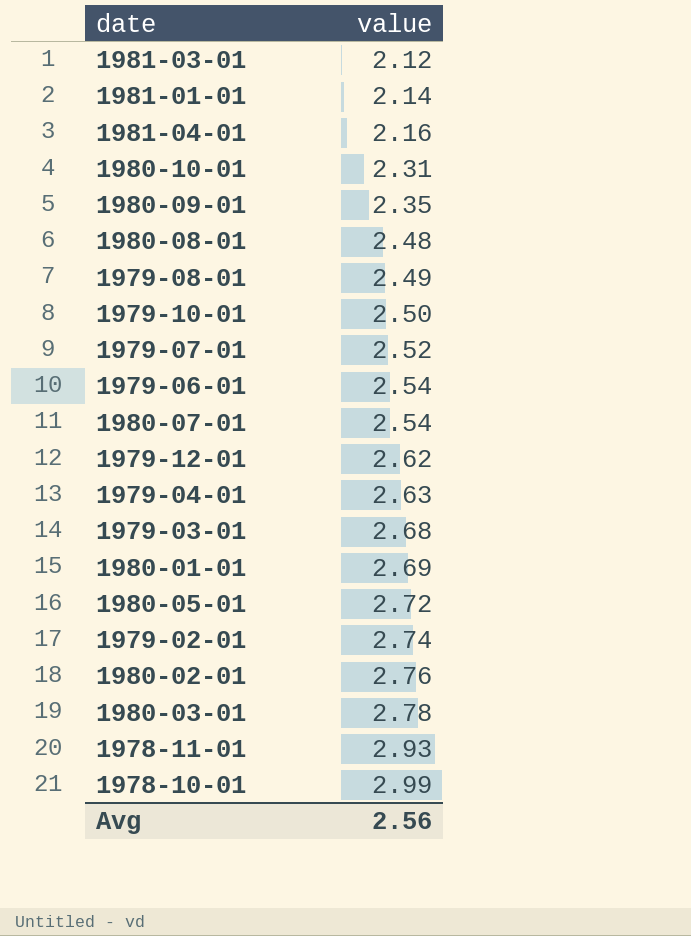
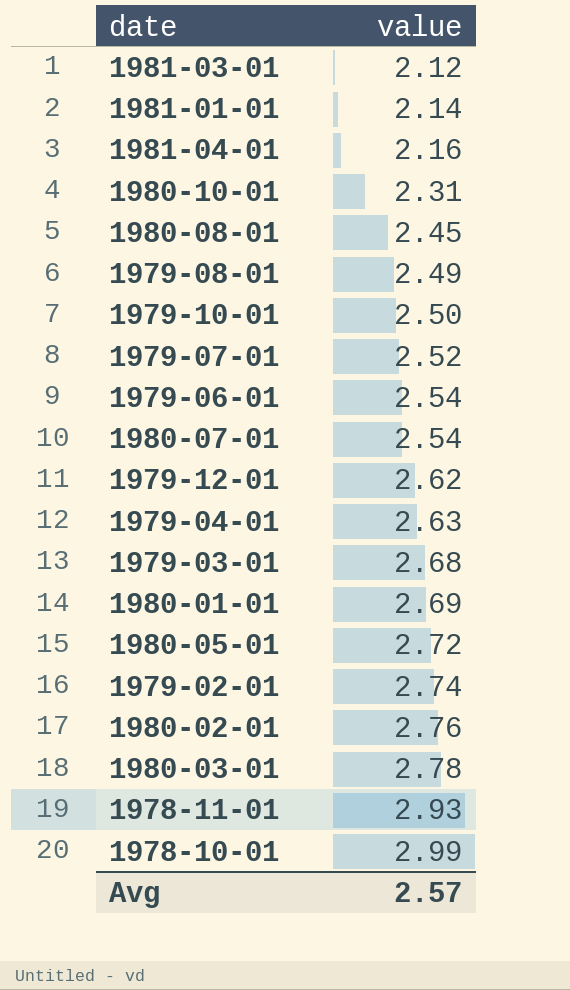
row 1980-09-01: 2.35 -> none
1980-08-01 | value: 2.48 -> 2.45
Avg | value: 2.56 -> 2.57

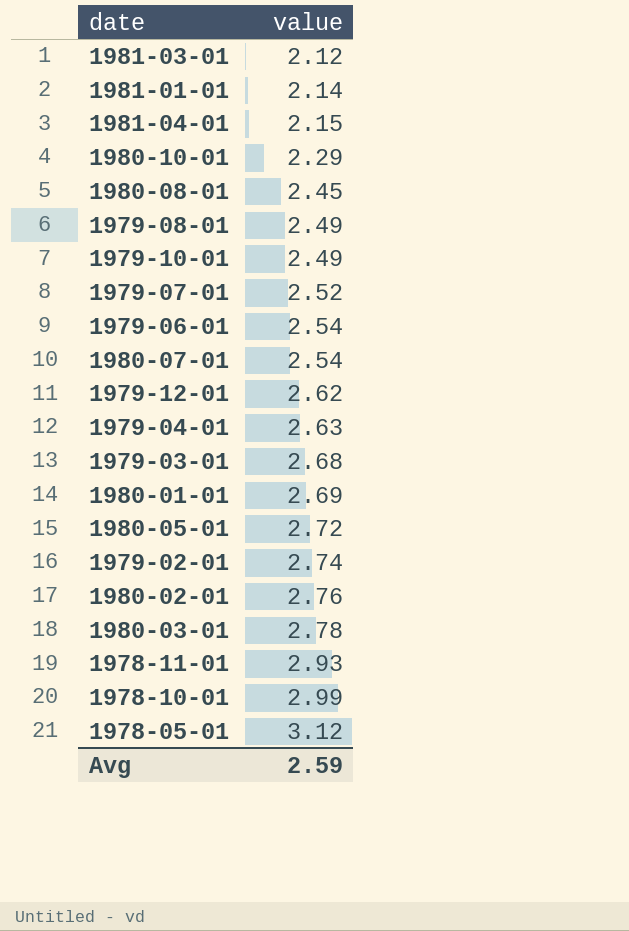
1981-04-01 | value: 2.16 -> 2.15
1980-10-01 | value: 2.31 -> 2.29
1979-10-01 | value: 2.50 -> 2.49
row 1978-05-01: none -> 3.12
Avg | value: 2.57 -> 2.59

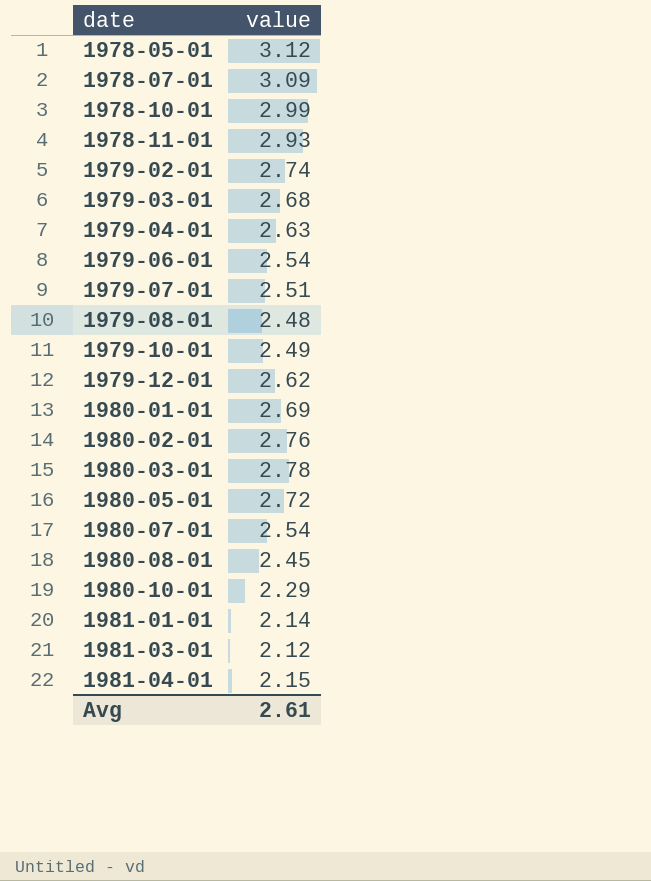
row order: value ascending -> date ascending
row 1978-07-01: none -> 3.09
1979-07-01 | value: 2.52 -> 2.51
1979-08-01 | value: 2.49 -> 2.48
Avg | value: 2.59 -> 2.61

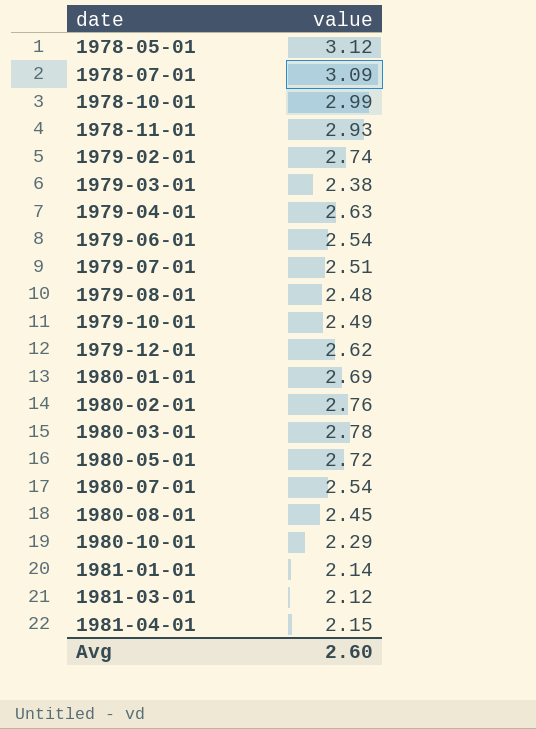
1979-03-01 | value: 2.68 -> 2.38
Avg | value: 2.61 -> 2.60

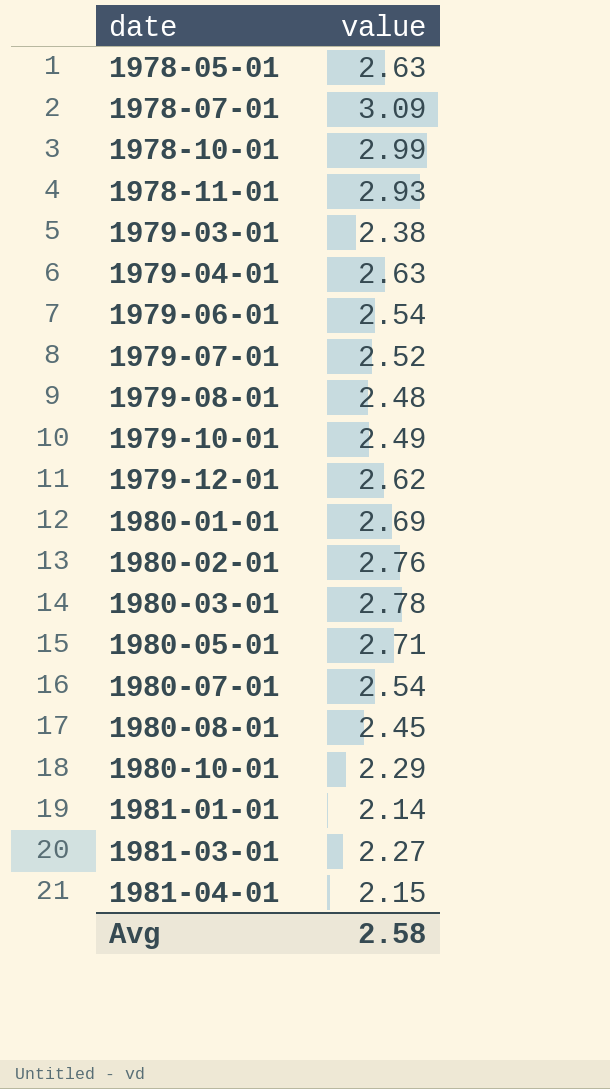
row 1979-02-01: 2.74 -> none
1978-05-01 | value: 3.12 -> 2.63
1979-07-01 | value: 2.51 -> 2.52
1980-05-01 | value: 2.72 -> 2.71
1981-03-01 | value: 2.12 -> 2.27
Avg | value: 2.60 -> 2.58

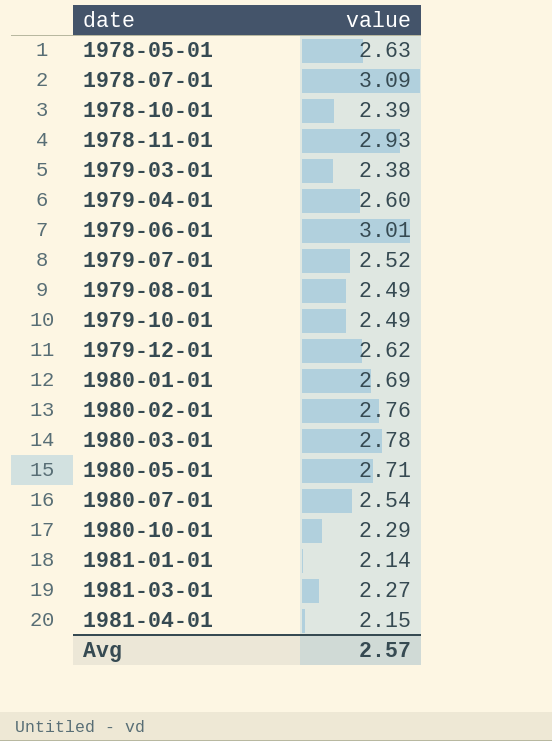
row 1980-08-01: 2.45 -> none
1978-10-01 | value: 2.99 -> 2.39
1979-04-01 | value: 2.63 -> 2.60
1979-06-01 | value: 2.54 -> 3.01
1979-08-01 | value: 2.48 -> 2.49
Avg | value: 2.58 -> 2.57

